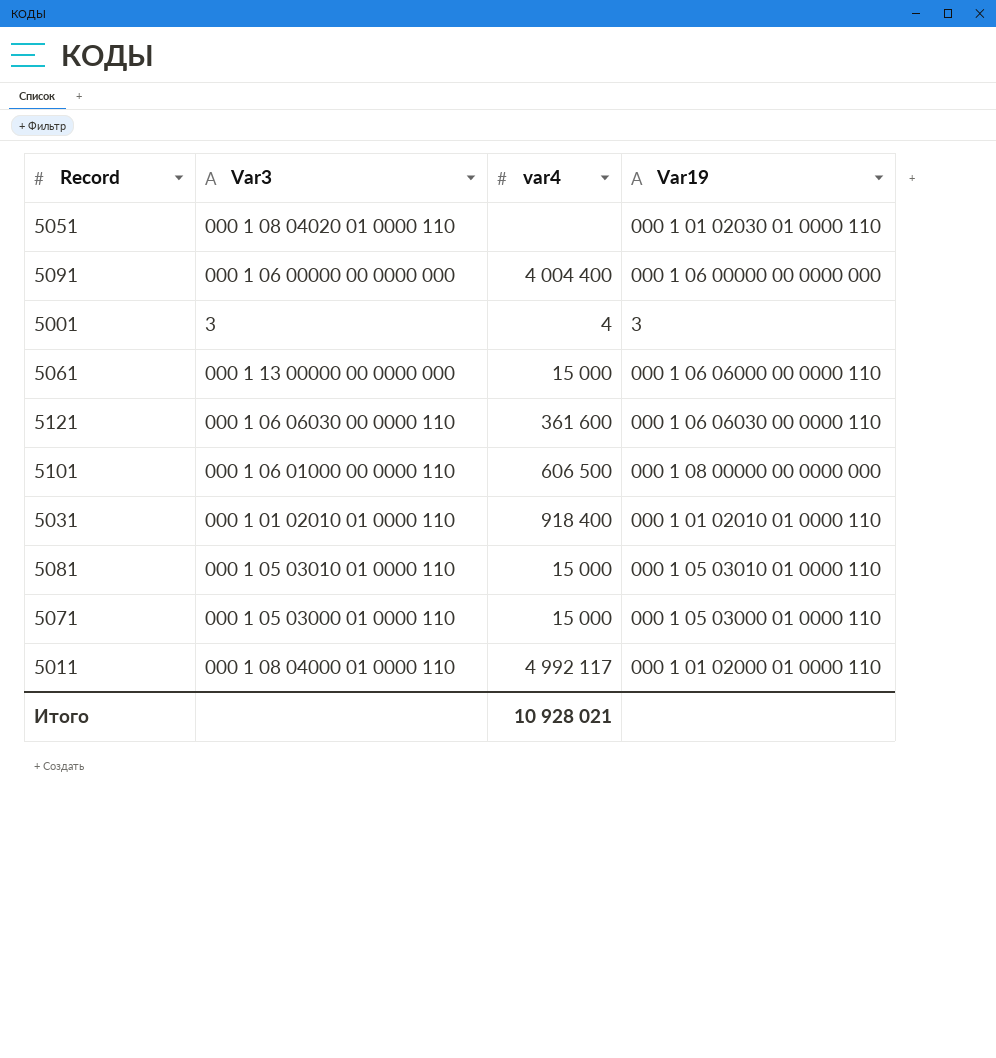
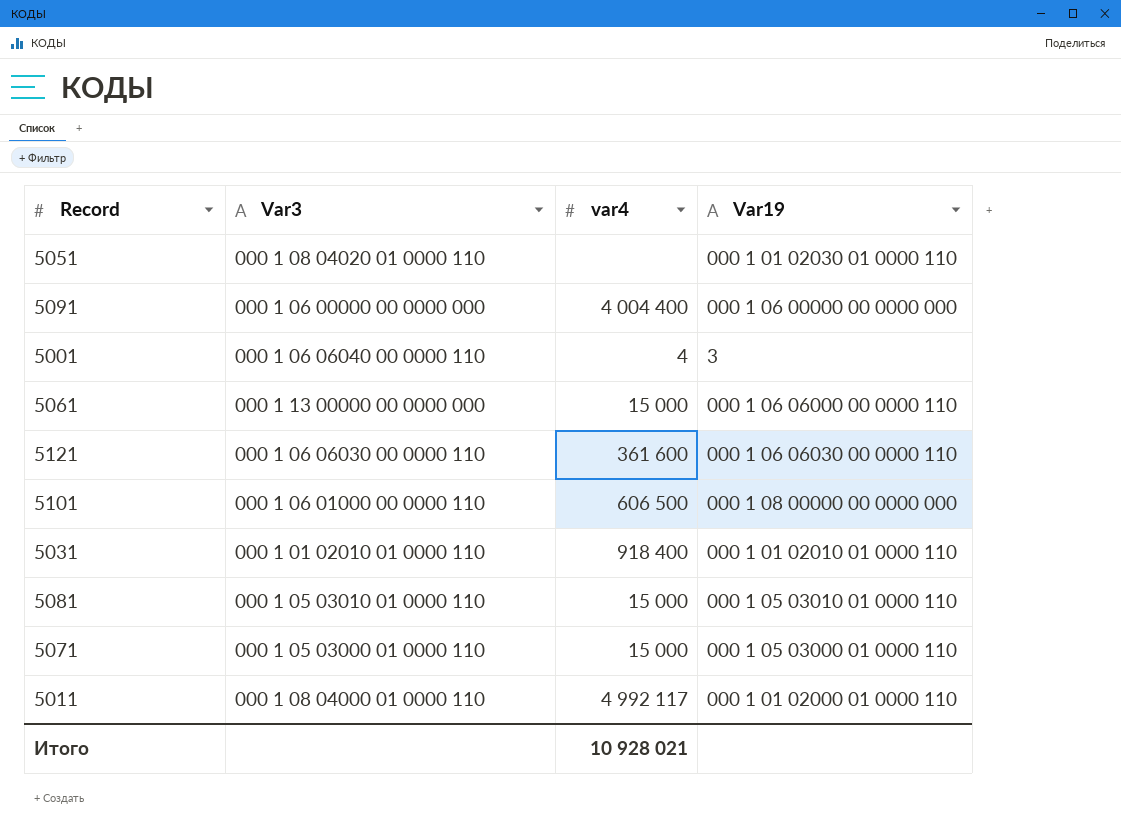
5001 | Var3: 3 -> 000 1 06 06040 00 0000 110

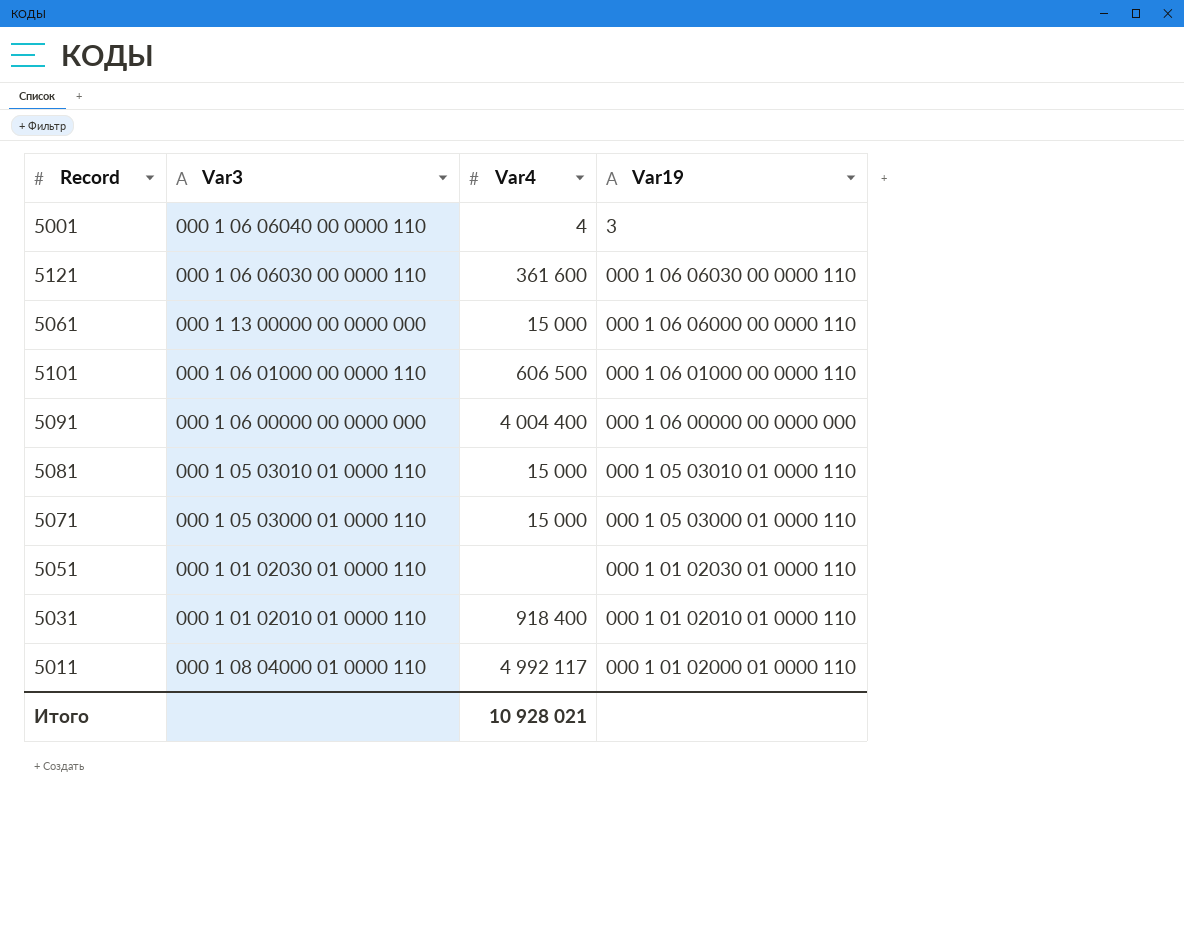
row order: none -> Var19 descending
column name: var4 -> Var4
5101 | Var19: 000 1 08 00000 00 0000 000 -> 000 1 06 01000 00 0000 110
5051 | Var3: 000 1 08 04020 01 0000 110 -> 000 1 01 02030 01 0000 110

